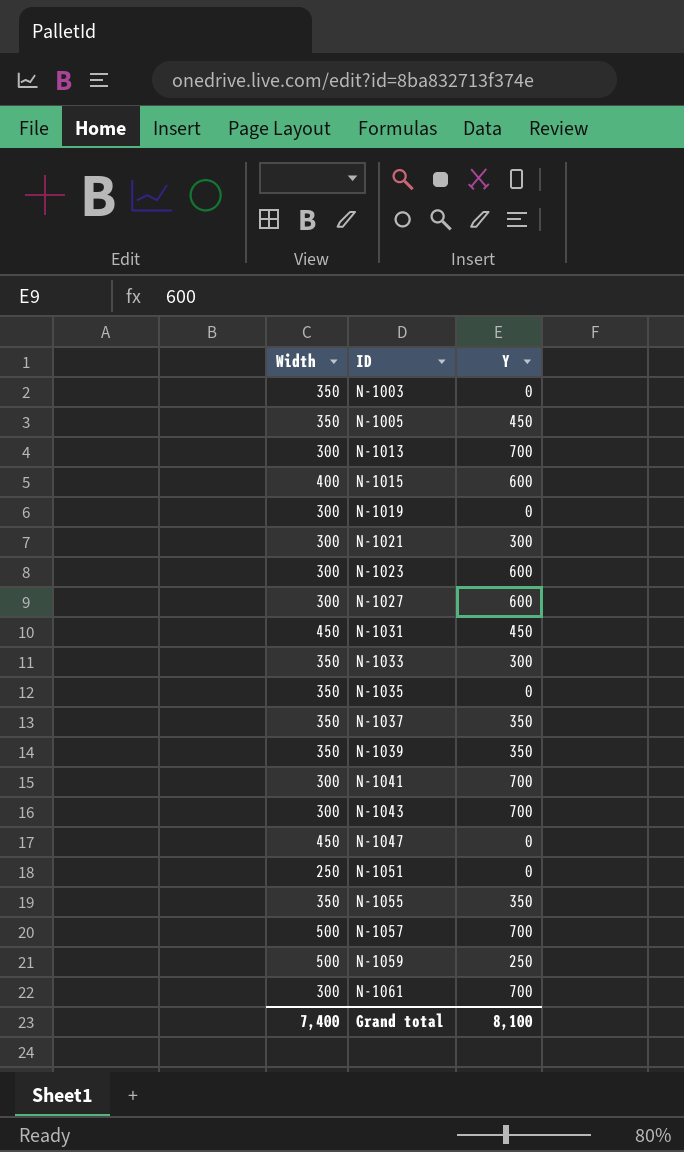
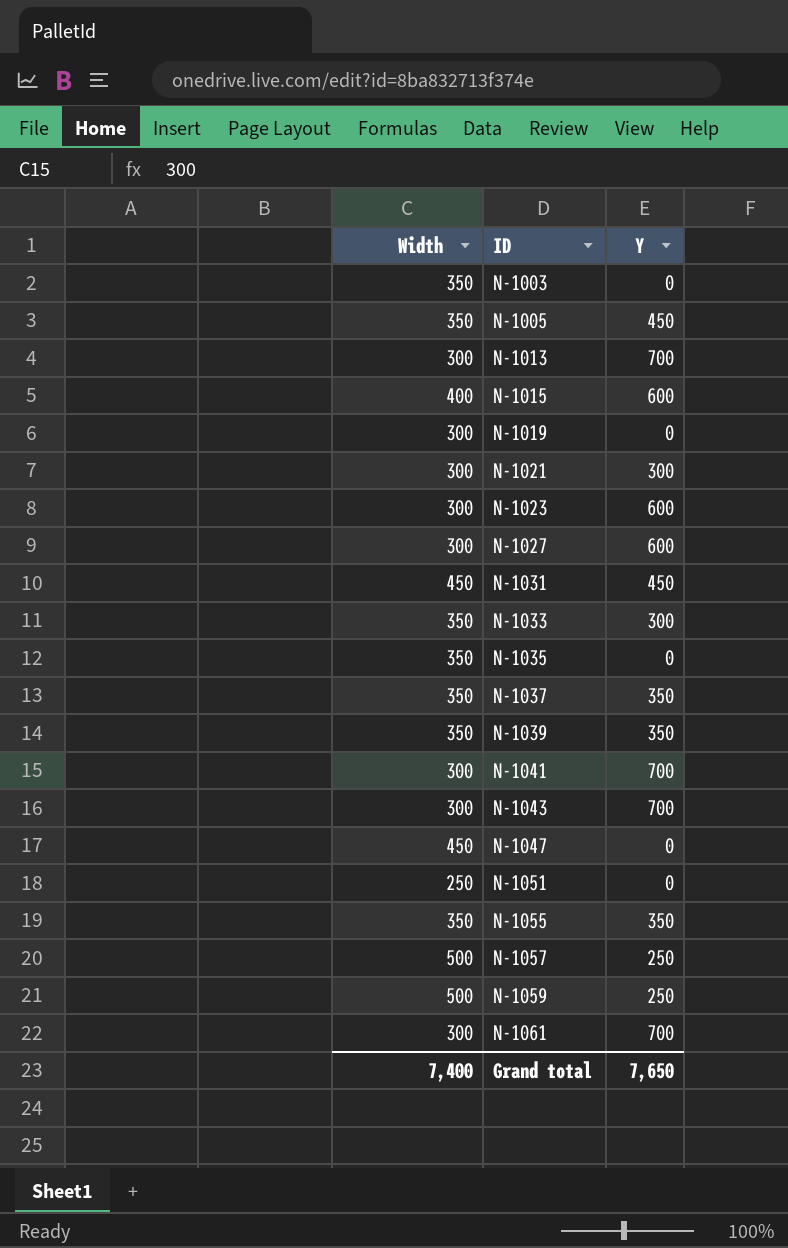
N-1057 | Y: 700 -> 250
Grand total | Y: 8,100 -> 7,650

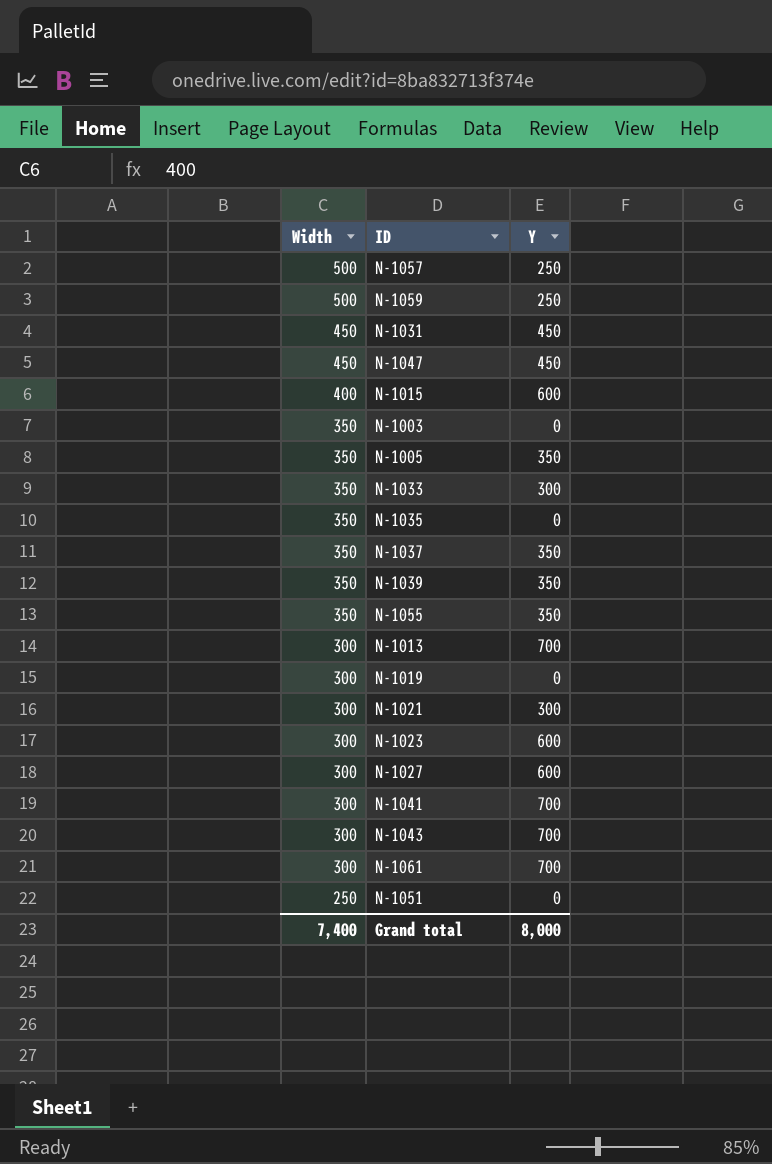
row order: ID ascending -> Width descending
N-1047 | Y: 0 -> 450
N-1005 | Y: 450 -> 350
Grand total | Y: 7,650 -> 8,000

